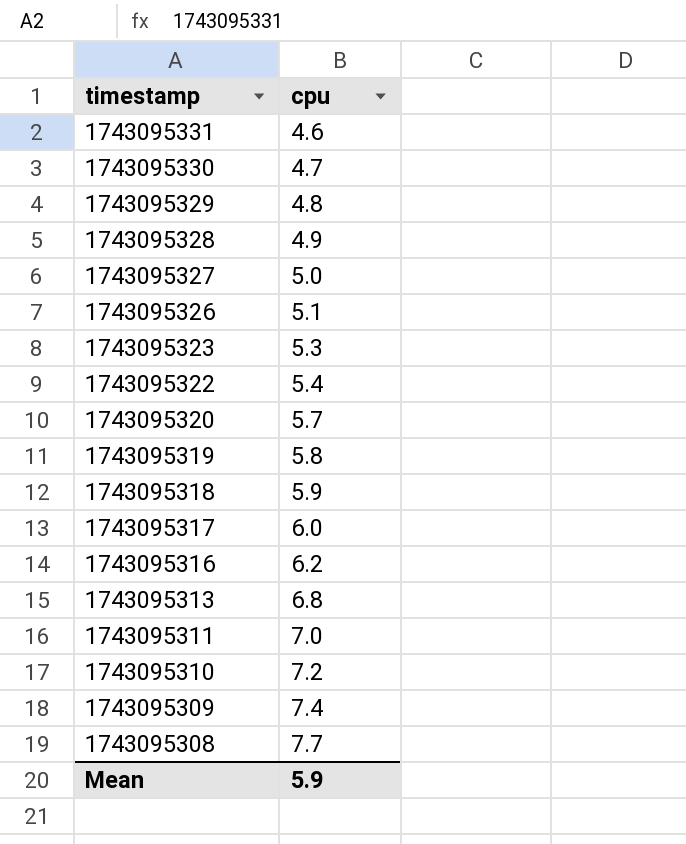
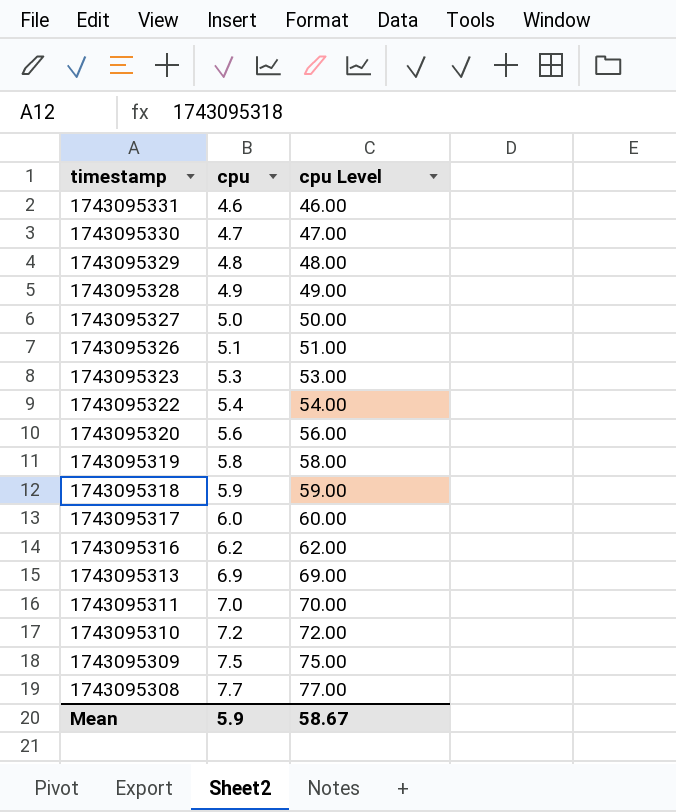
column cpu Level | formula: none -> [cpu] * 10
1743095320 | cpu: 5.7 -> 5.6
1743095313 | cpu: 6.8 -> 6.9
1743095309 | cpu: 7.4 -> 7.5

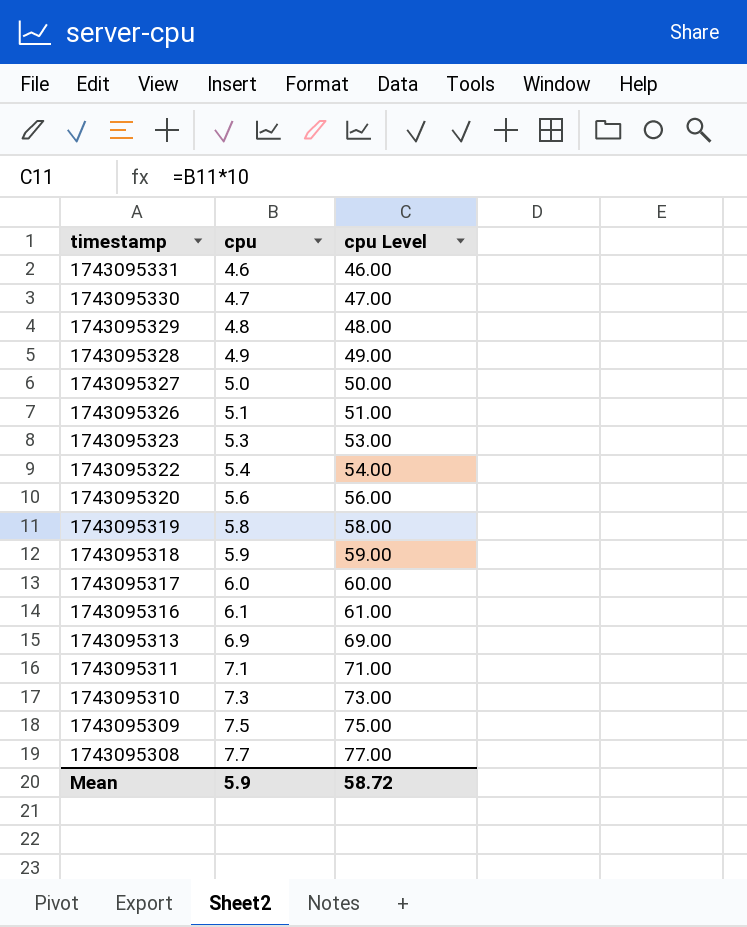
1743095316 | cpu: 6.2 -> 6.1
1743095316 | cpu Level: 62.00 -> 61.00
1743095311 | cpu: 7.0 -> 7.1
1743095311 | cpu Level: 70.00 -> 71.00
1743095310 | cpu: 7.2 -> 7.3
1743095310 | cpu Level: 72.00 -> 73.00
Mean | cpu Level: 58.67 -> 58.72

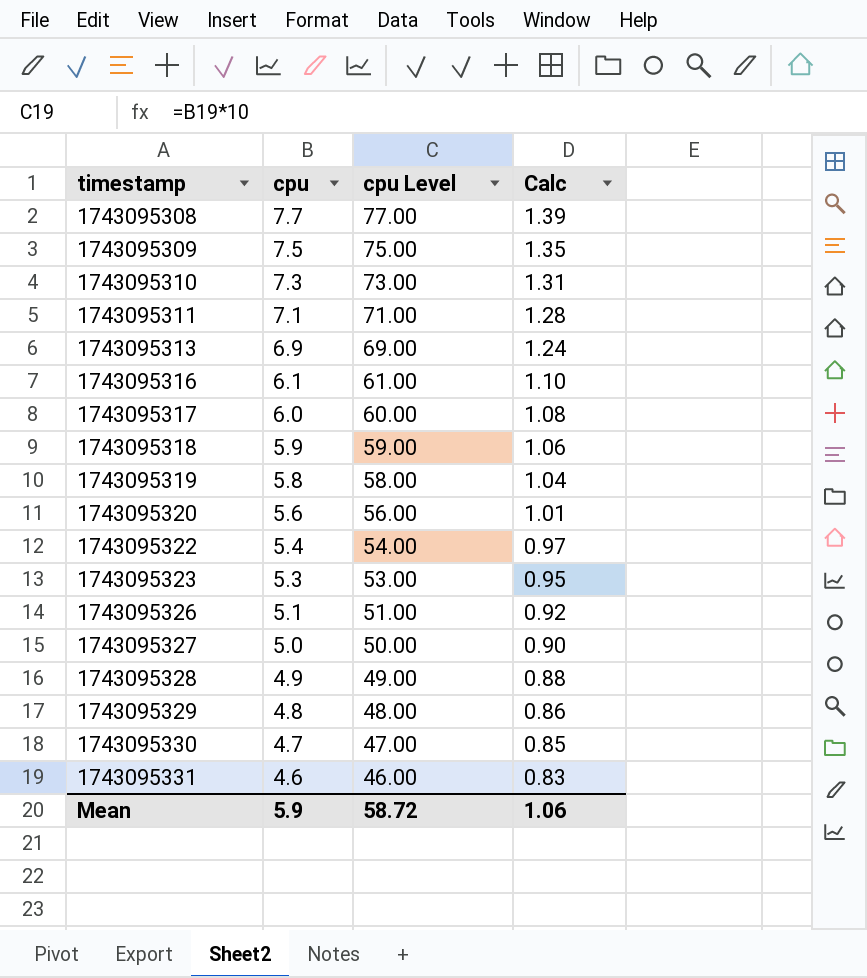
row order: timestamp descending -> timestamp ascending
column Calc | formula: none -> [cpu] * 0.18

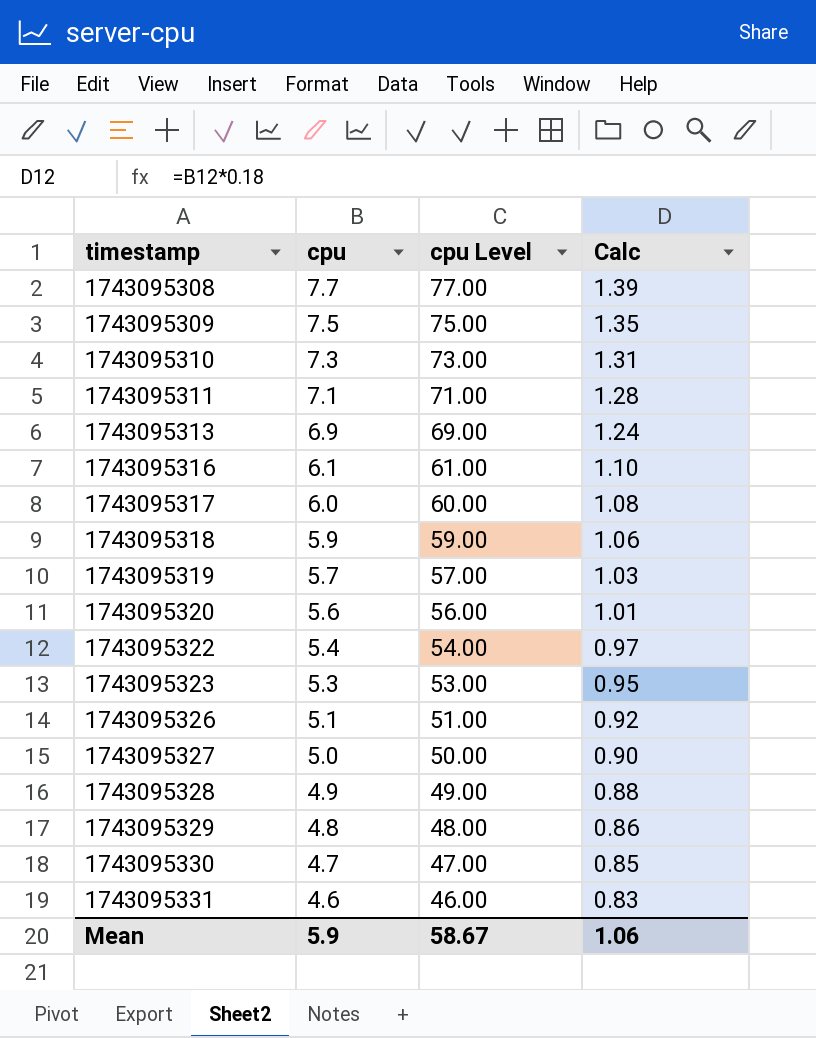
1743095319 | cpu: 5.8 -> 5.7
1743095319 | cpu Level: 58.00 -> 57.00
1743095319 | Calc: 1.04 -> 1.03
Mean | cpu Level: 58.72 -> 58.67

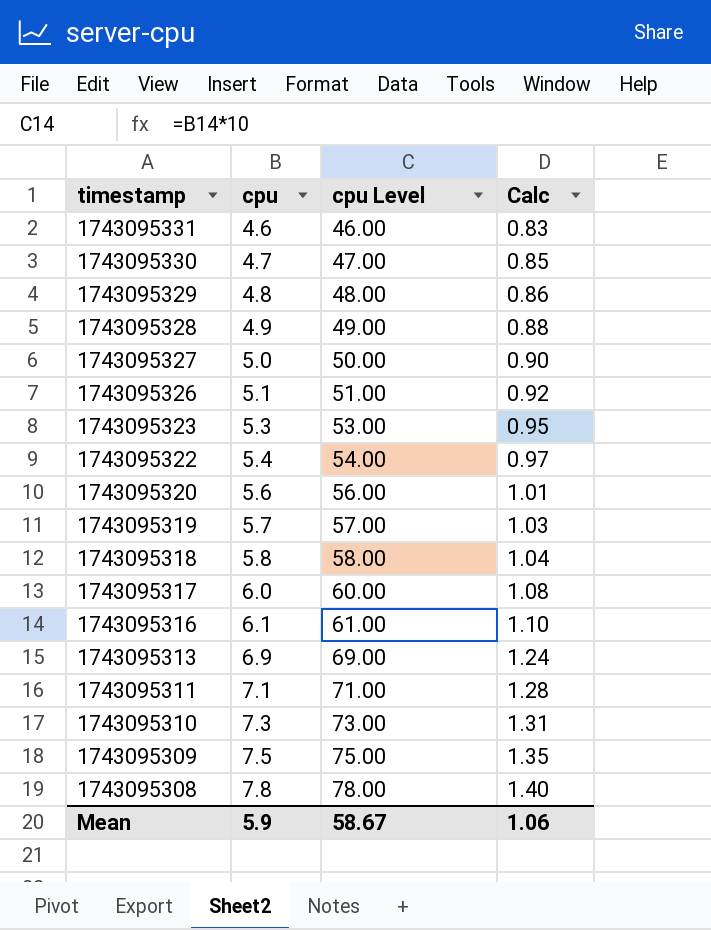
row order: timestamp ascending -> timestamp descending
1743095318 | cpu: 5.9 -> 5.8
1743095318 | cpu Level: 59.00 -> 58.00
1743095318 | Calc: 1.06 -> 1.04
1743095308 | cpu: 7.7 -> 7.8
1743095308 | cpu Level: 77.00 -> 78.00
1743095308 | Calc: 1.39 -> 1.40

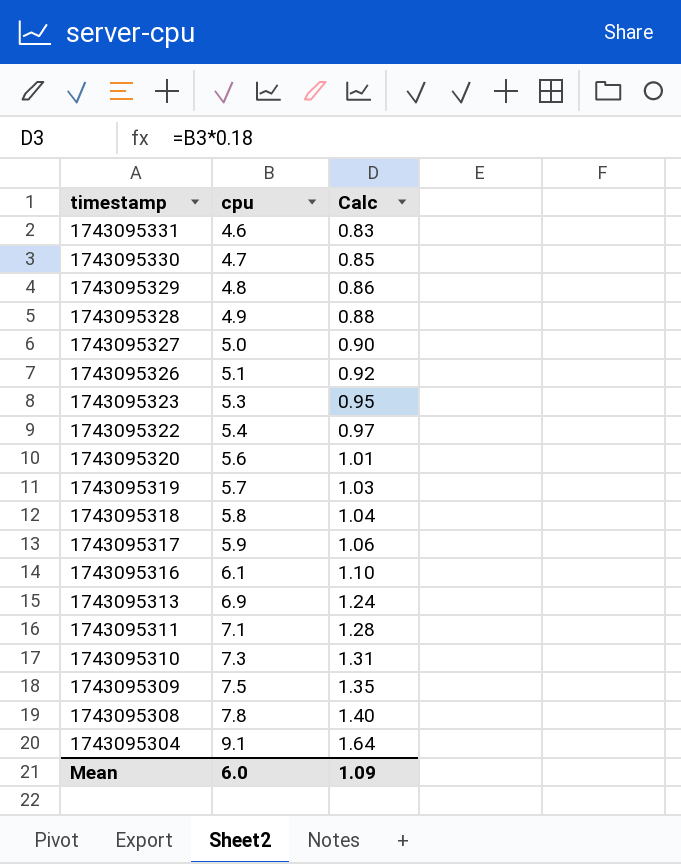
column cpu Level | formula: [cpu] * 10 -> none
1743095317 | cpu: 6.0 -> 5.9
1743095317 | Calc: 1.08 -> 1.06
row 1743095304: none -> 9.1 | 1.64
Mean | cpu: 5.9 -> 6.0
Mean | Calc: 1.06 -> 1.09

